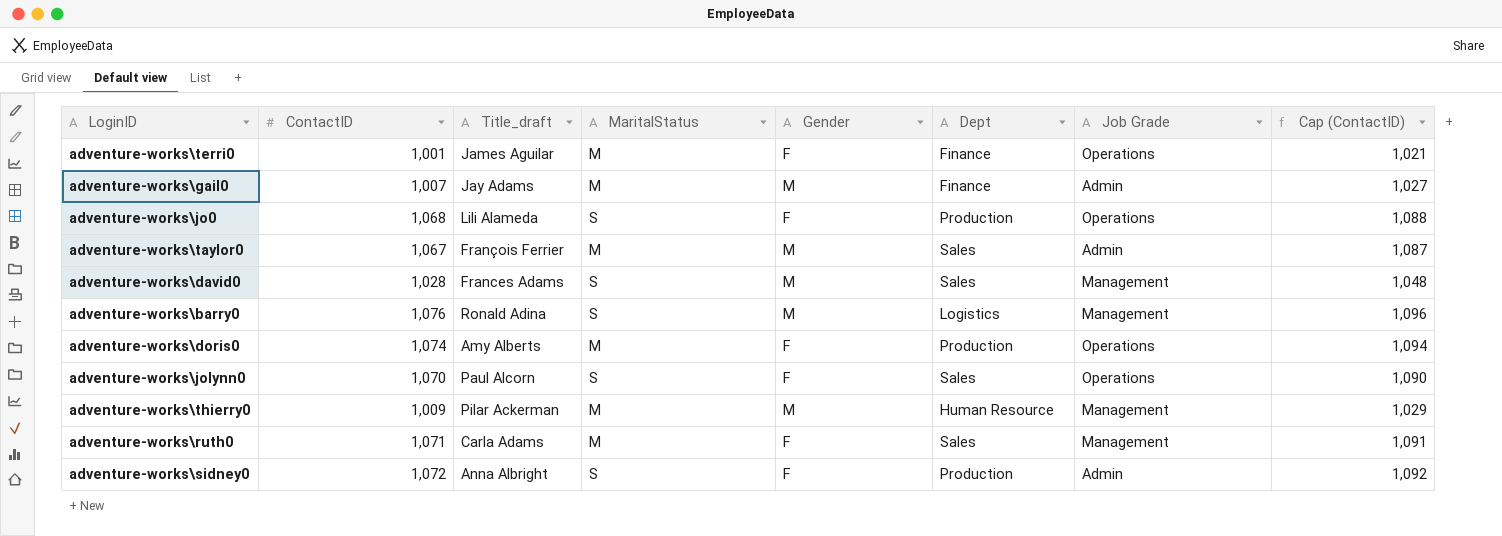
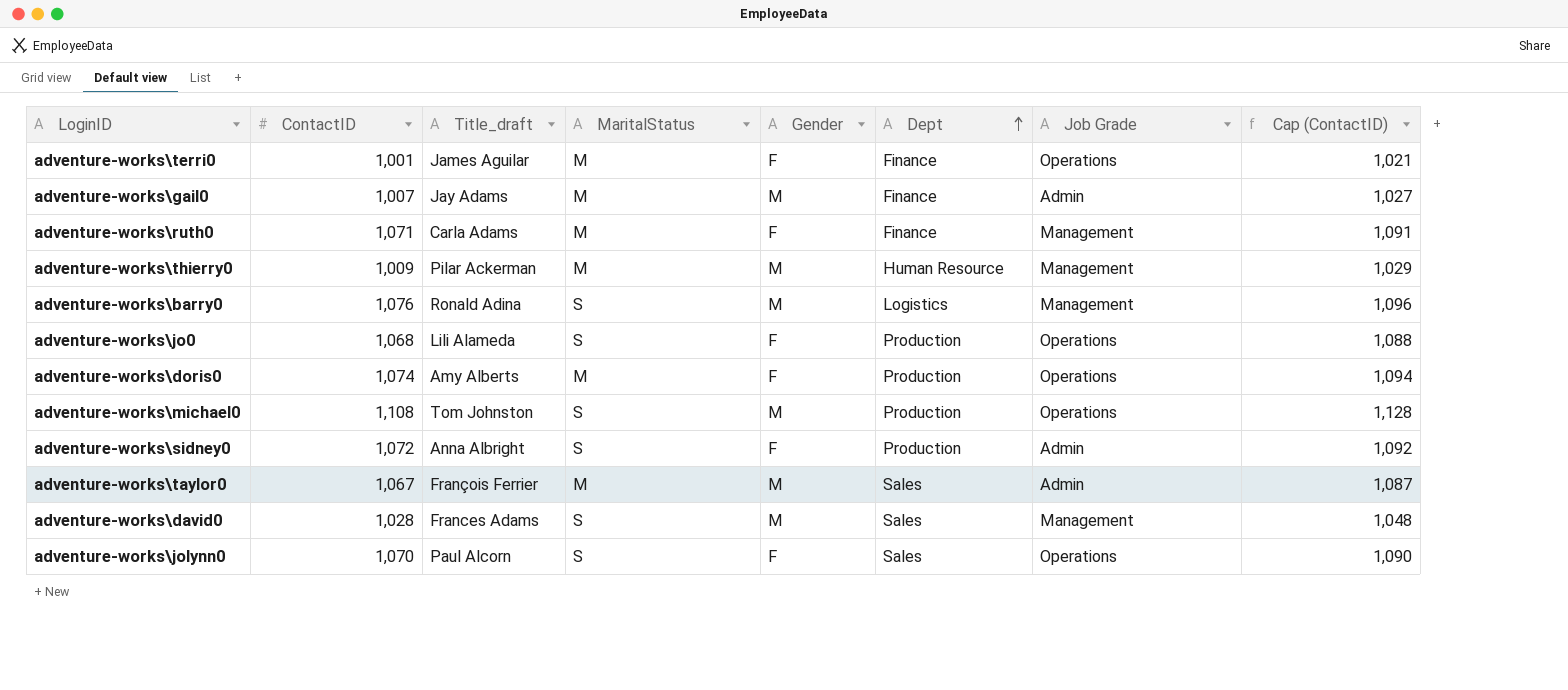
row order: none -> Dept ascending
adventure-works\ruth0 | Dept: Sales -> Finance
row adventure-works\michael0: none -> 1,108 | Tom Johnston | S | M | Production | Operations | 1,128

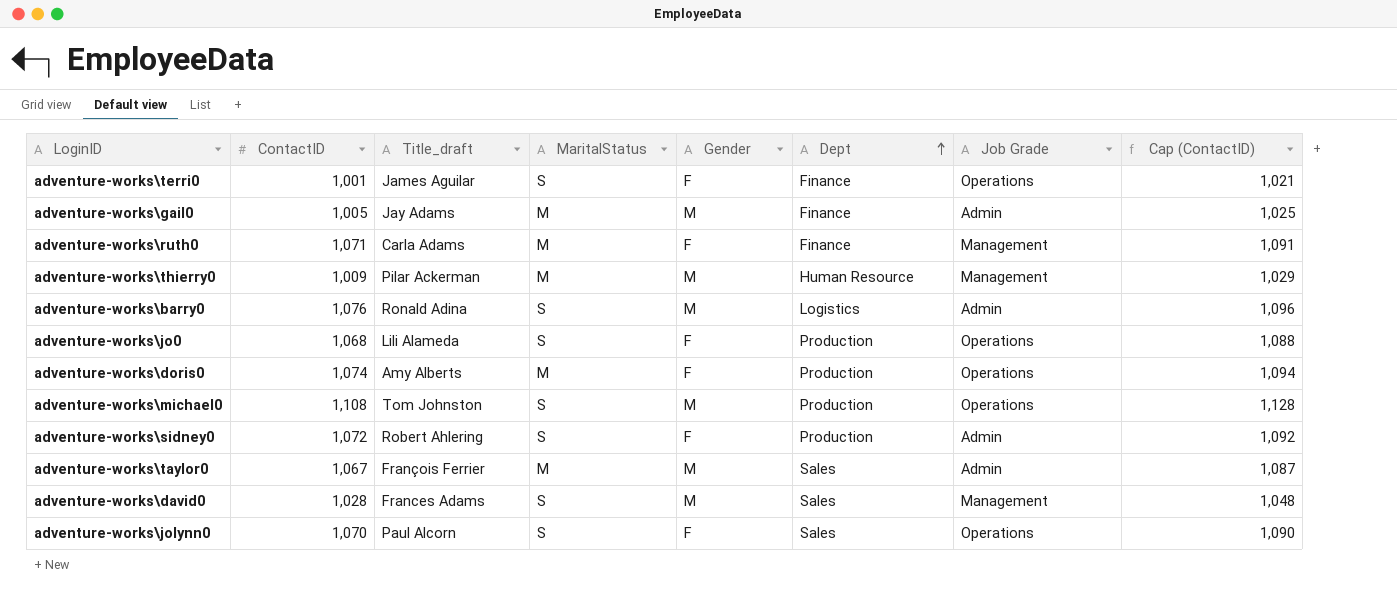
adventure-works\terri0 | MaritalStatus: M -> S
adventure-works\gail0 | ContactID: 1,007 -> 1,005
adventure-works\gail0 | Cap (ContactID): 1,027 -> 1,025
adventure-works\barry0 | Job Grade: Management -> Admin
adventure-works\sidney0 | Title_draft: Anna Albright -> Robert Ahlering

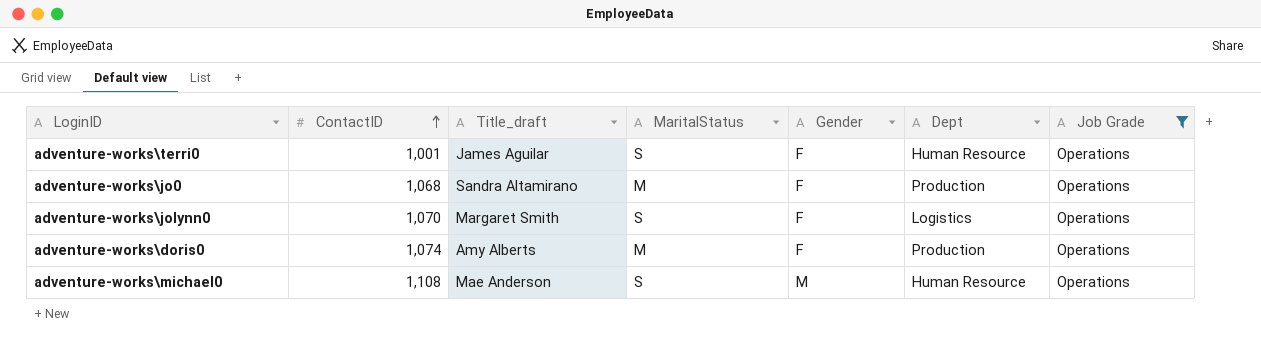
filter: none -> Job Grade = Operations
row order: Dept ascending -> ContactID ascending
column Cap (ContactID) | formula: [ContactID] + 20 -> none
adventure-works\terri0 | Dept: Finance -> Human Resource
adventure-works\jo0 | Title_draft: Lili Alameda -> Sandra Altamirano
adventure-works\jo0 | MaritalStatus: S -> M
adventure-works\jolynn0 | Title_draft: Paul Alcorn -> Margaret Smith
adventure-works\jolynn0 | Dept: Sales -> Logistics
adventure-works\michael0 | Title_draft: Tom Johnston -> Mae Anderson
adventure-works\michael0 | Dept: Production -> Human Resource

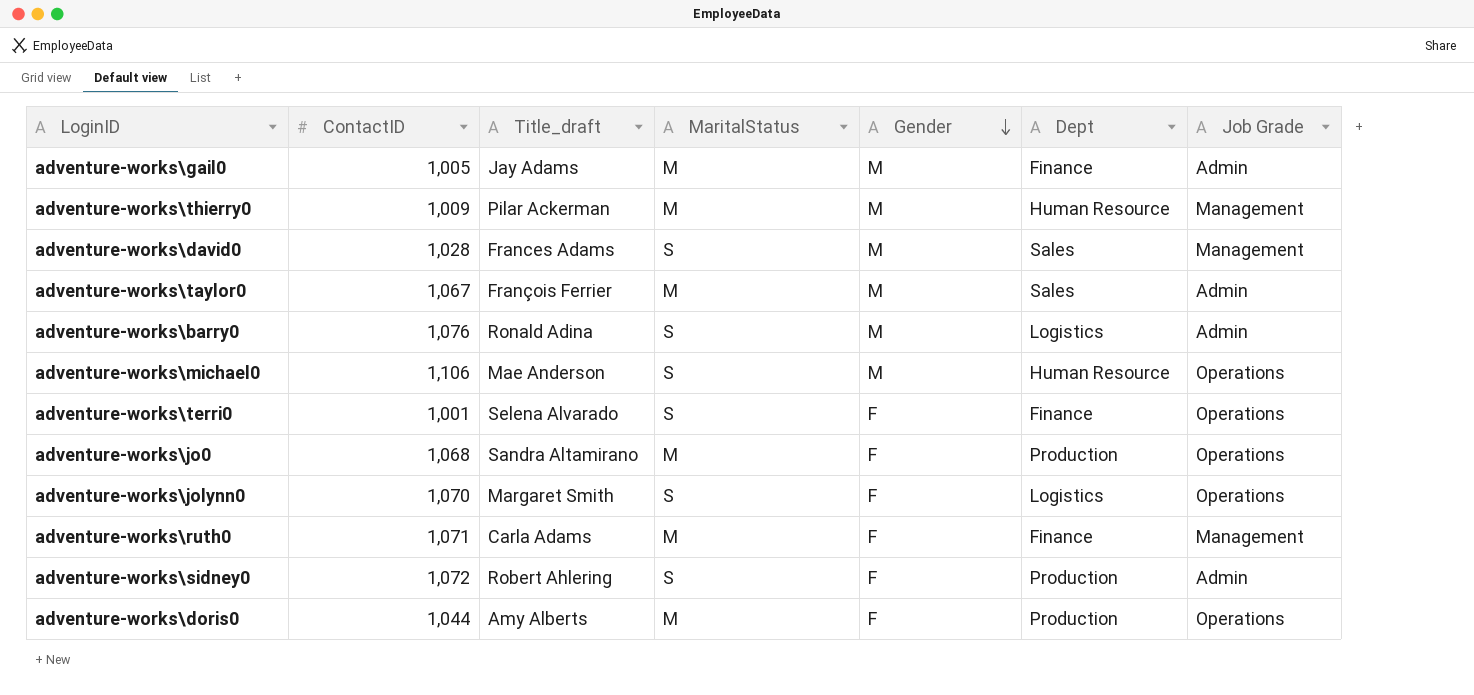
filter: Job Grade = Operations -> none
row order: ContactID ascending -> Gender descending
adventure-works\michael0 | ContactID: 1,108 -> 1,106
adventure-works\terri0 | Title_draft: James Aguilar -> Selena Alvarado
adventure-works\terri0 | Dept: Human Resource -> Finance
adventure-works\doris0 | ContactID: 1,074 -> 1,044

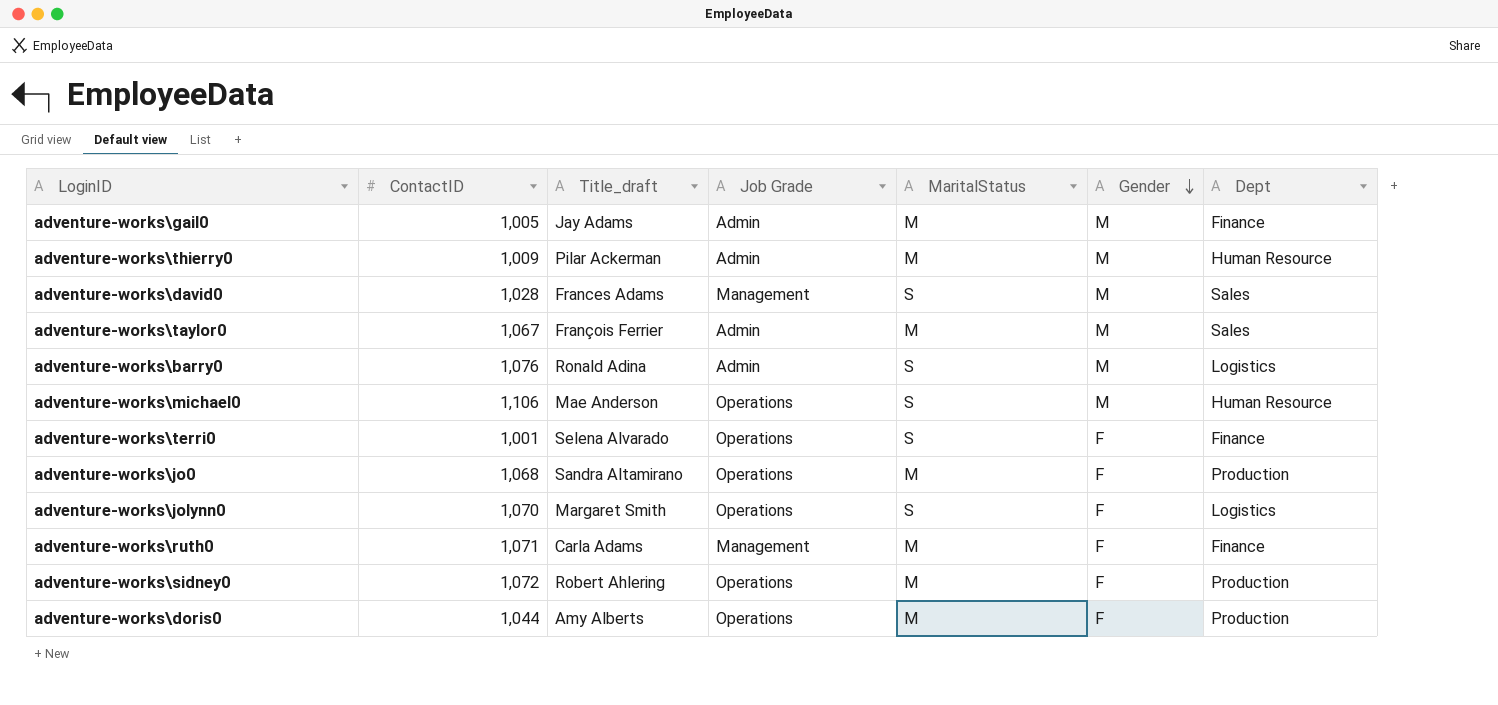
column Job Grade | position: 7 -> 4
adventure-works\thierry0 | Job Grade: Management -> Admin
adventure-works\sidney0 | Job Grade: Admin -> Operations
adventure-works\sidney0 | MaritalStatus: S -> M

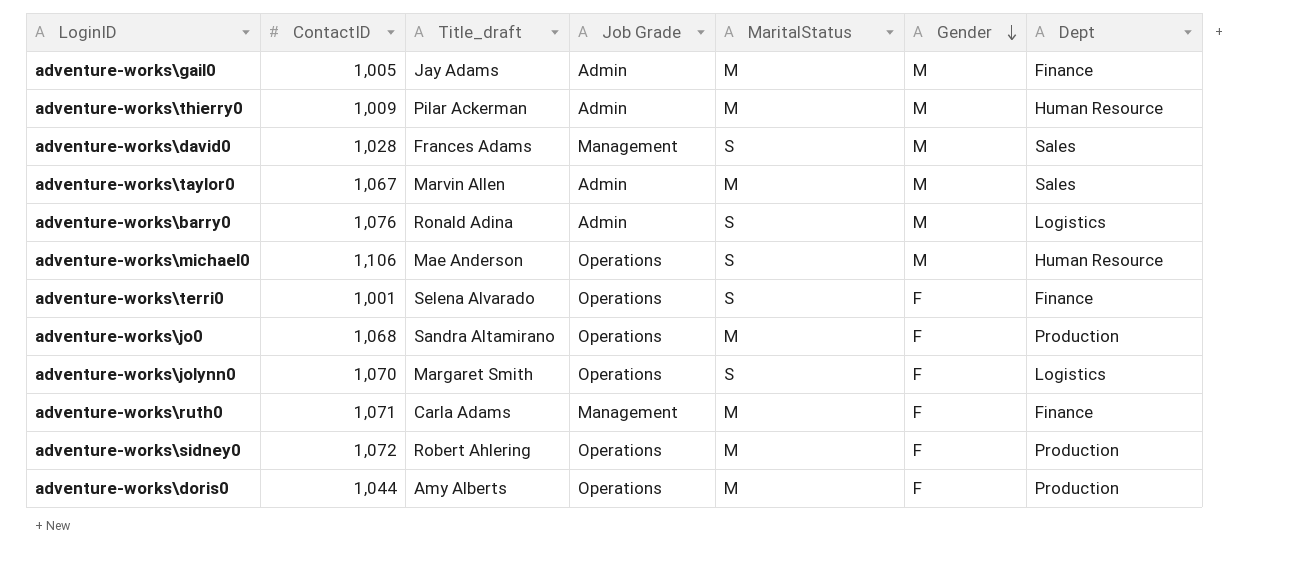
adventure-works\taylor0 | Title_draft: François Ferrier -> Marvin Allen

